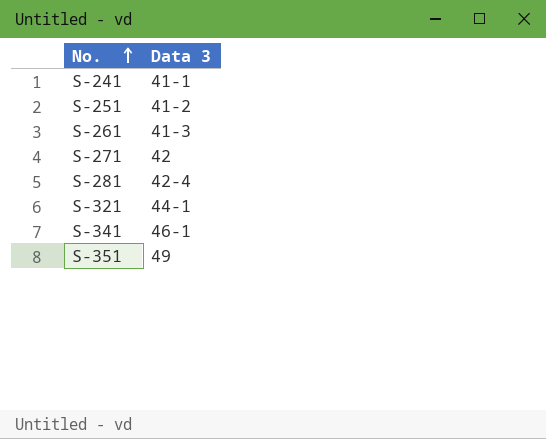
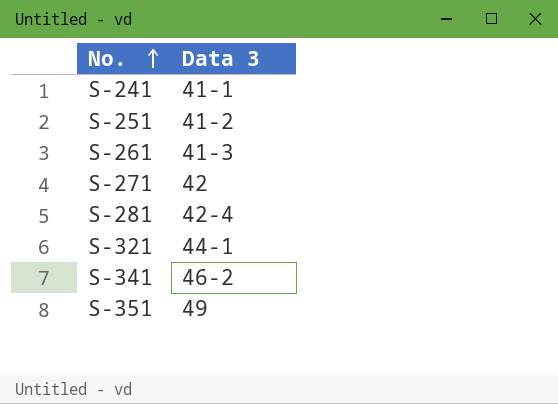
S-341 | Data 3: 46-1 -> 46-2

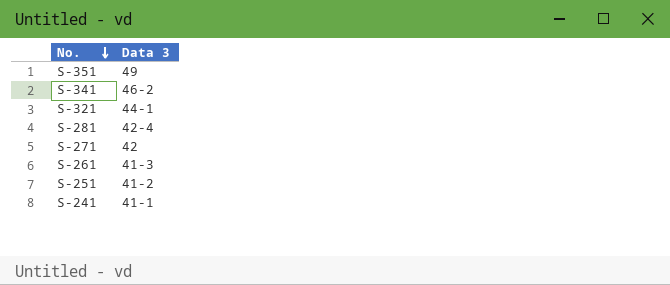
row order: No. ascending -> No. descending

